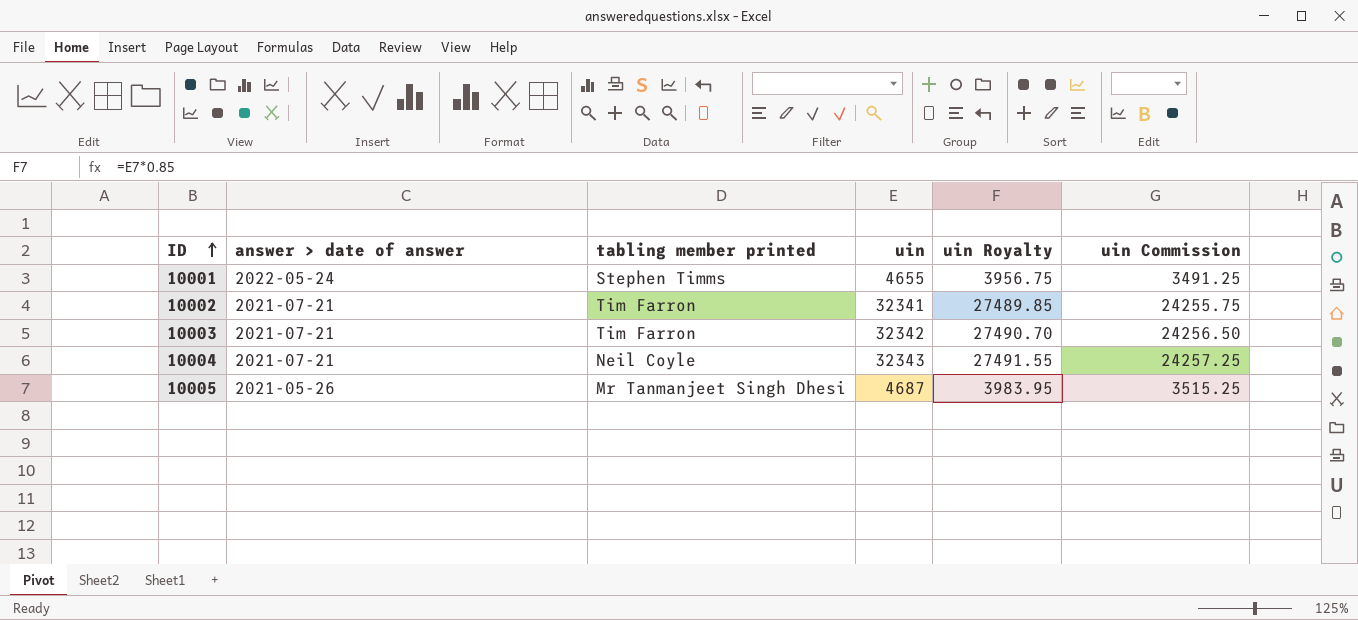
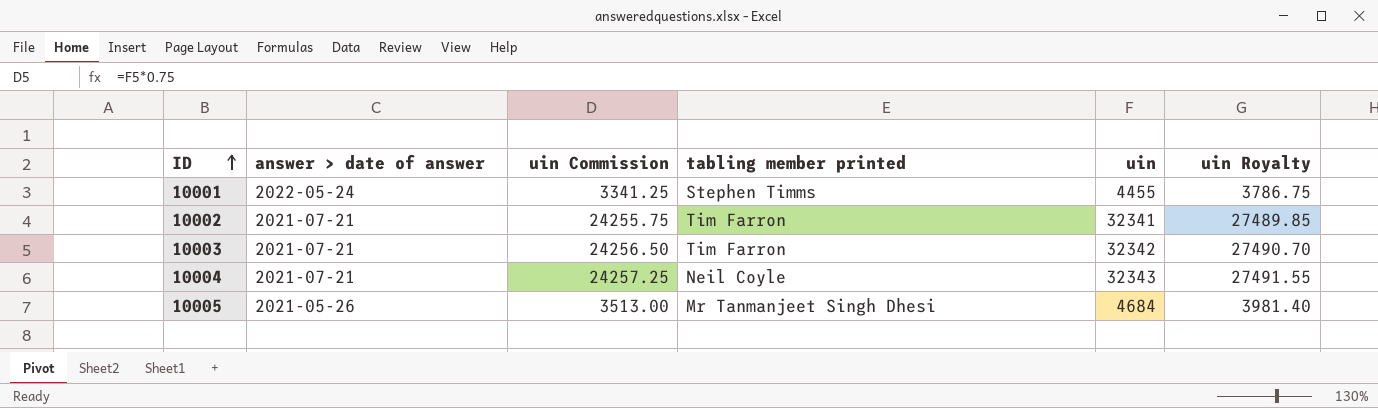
column uin Commission | position: 6 -> 3
10001 | uin Commission: 3491.25 -> 3341.25
10001 | uin: 4655 -> 4455
10001 | uin Royalty: 3956.75 -> 3786.75
10005 | uin Commission: 3515.25 -> 3513.00
10005 | uin: 4687 -> 4684
10005 | uin Royalty: 3983.95 -> 3981.40

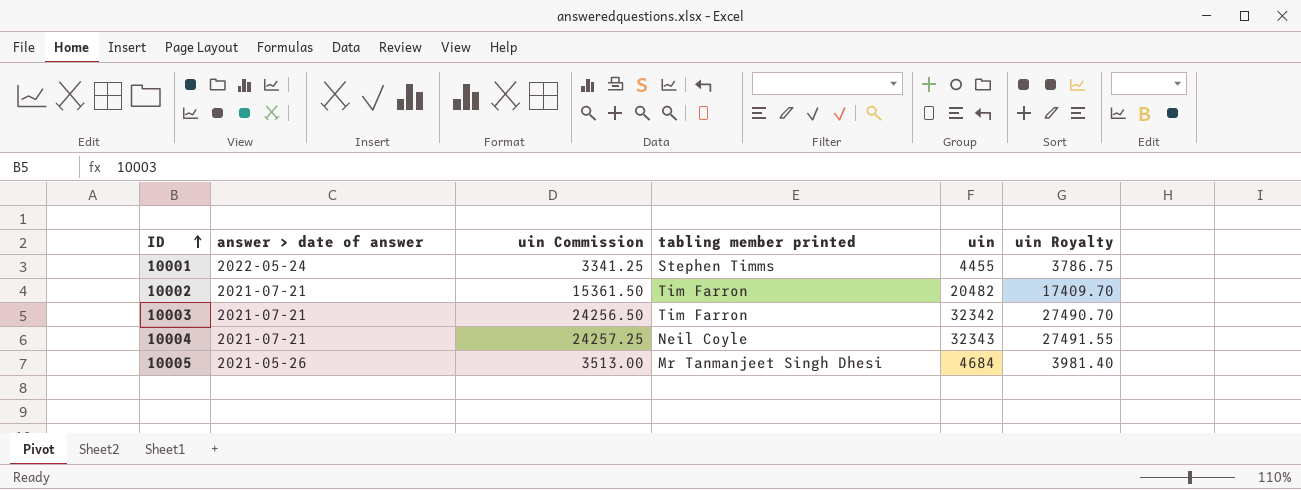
10002 | uin Commission: 24255.75 -> 15361.50
10002 | uin: 32341 -> 20482
10002 | uin Royalty: 27489.85 -> 17409.70

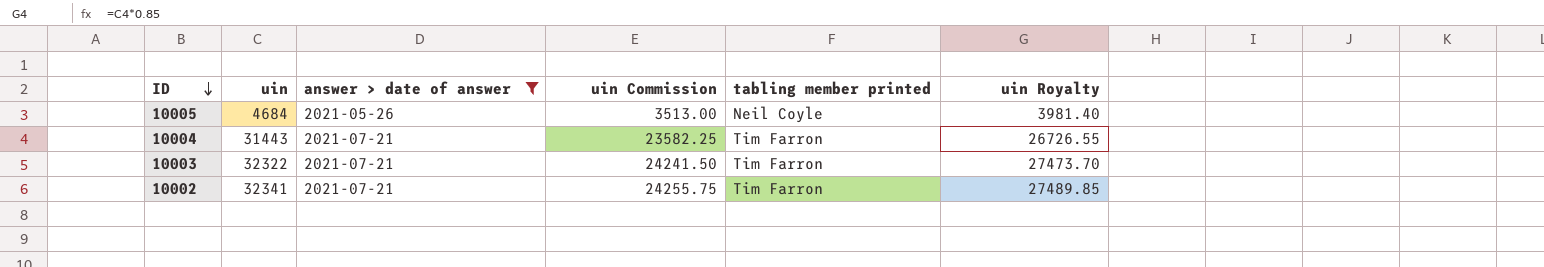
filter: none -> answer > date of answer != 2022-05-24
row order: ID ascending -> ID descending
column uin | position: 5 -> 2
10005 | tabling member printed: Mr Tanmanjeet Singh Dhesi -> Neil Coyle
10004 | uin: 32343 -> 31443
10004 | uin Commission: 24257.25 -> 23582.25
10004 | tabling member printed: Neil Coyle -> Tim Farron
10004 | uin Royalty: 27491.55 -> 26726.55
10003 | uin: 32342 -> 32322
10003 | uin Commission: 24256.50 -> 24241.50
10003 | uin Royalty: 27490.70 -> 27473.70
10002 | uin: 20482 -> 32341
10002 | uin Commission: 15361.50 -> 24255.75
10002 | uin Royalty: 17409.70 -> 27489.85

